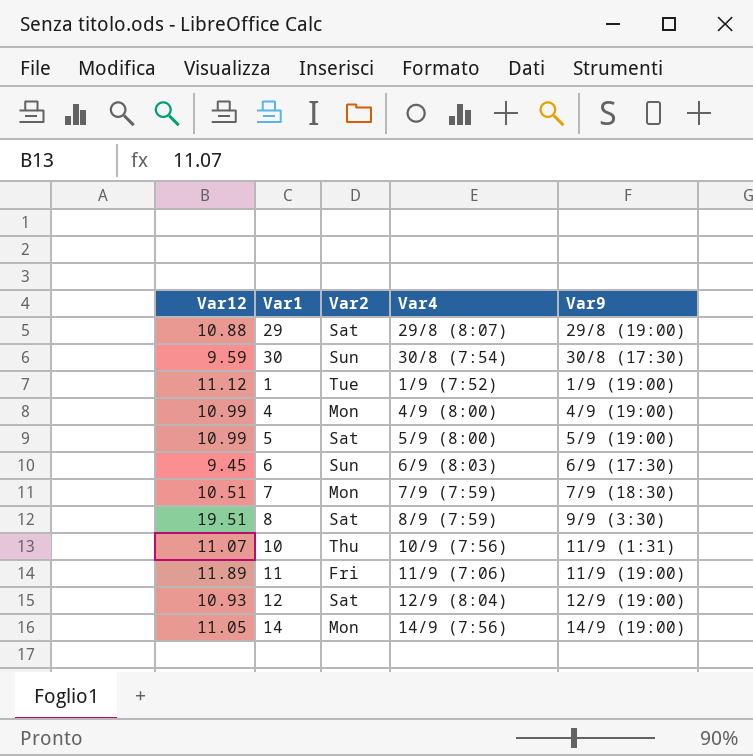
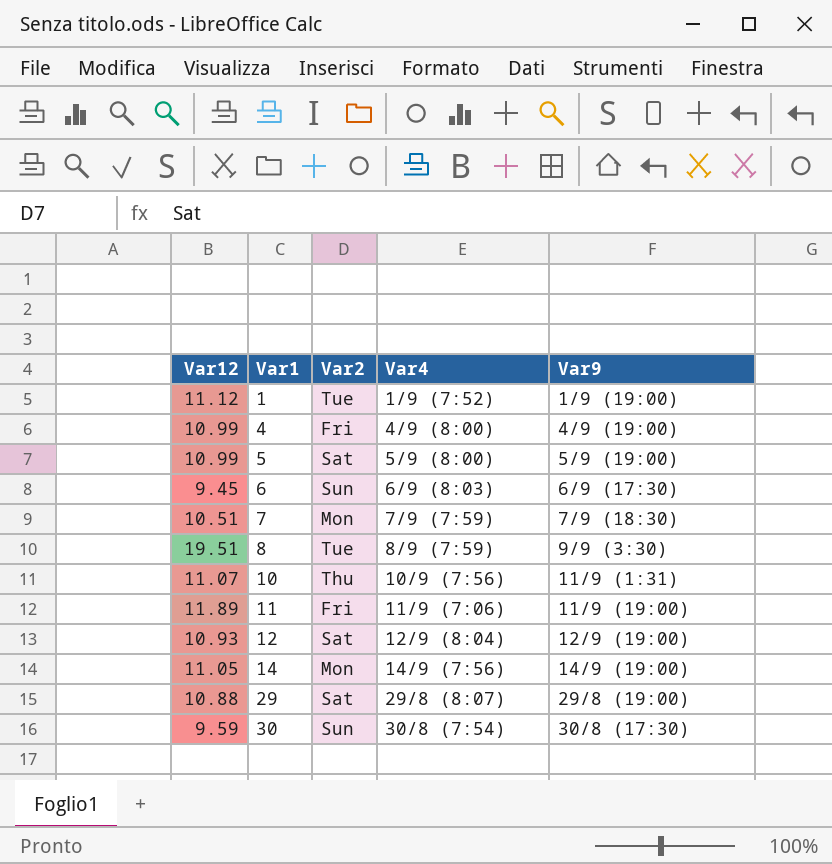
row order: none -> Var1 ascending
4 | Var2: Mon -> Fri
8 | Var2: Sat -> Tue

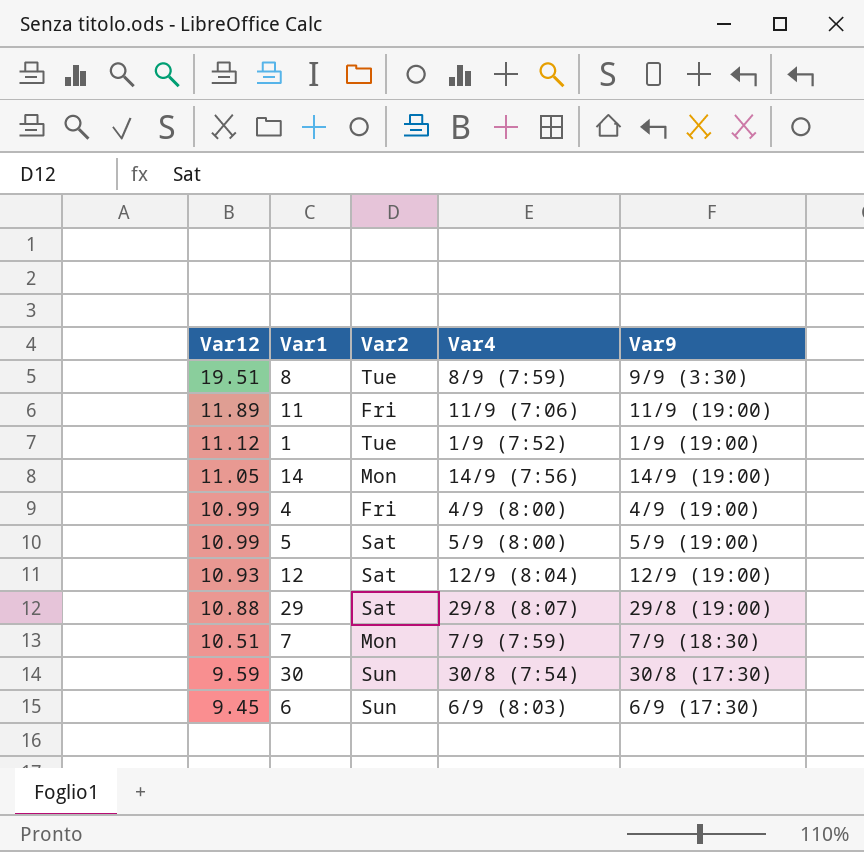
row order: Var1 ascending -> Var12 descending
row 10: 11.07 | Thu | 10/9 (7:56) | 11/9 (1:31) -> none

